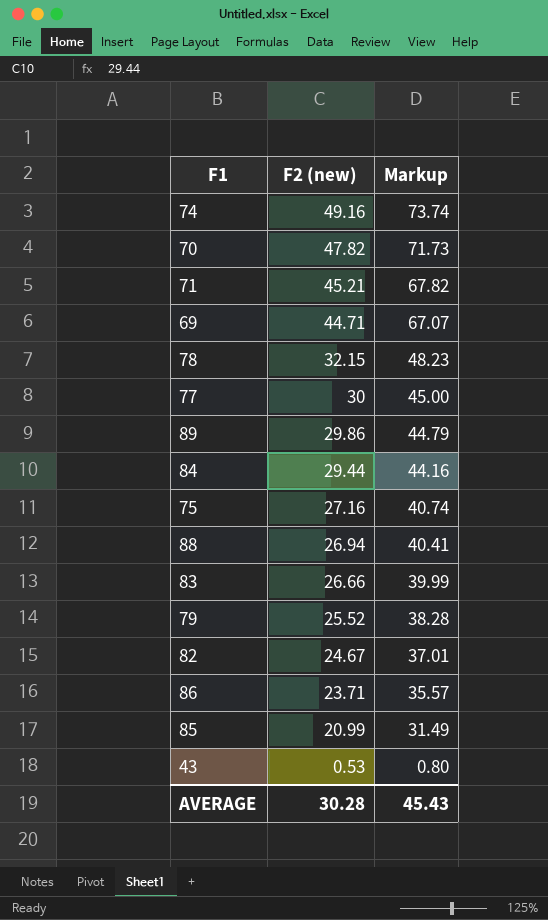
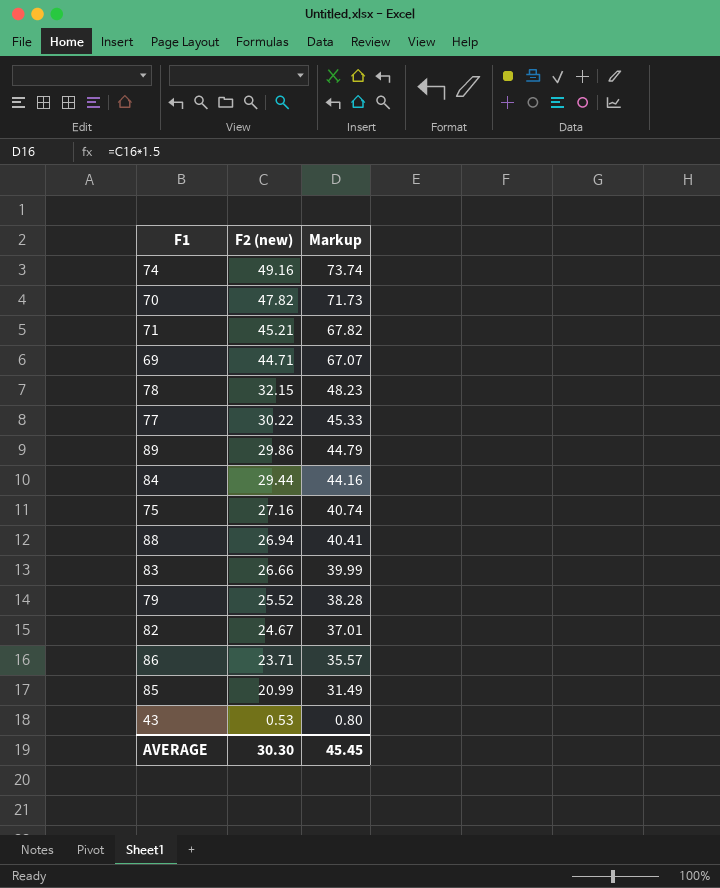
77 | F2 (new): 30 -> 30.22
77 | Markup: 45.00 -> 45.33
AVERAGE | F2 (new): 30.28 -> 30.30
AVERAGE | Markup: 45.43 -> 45.45

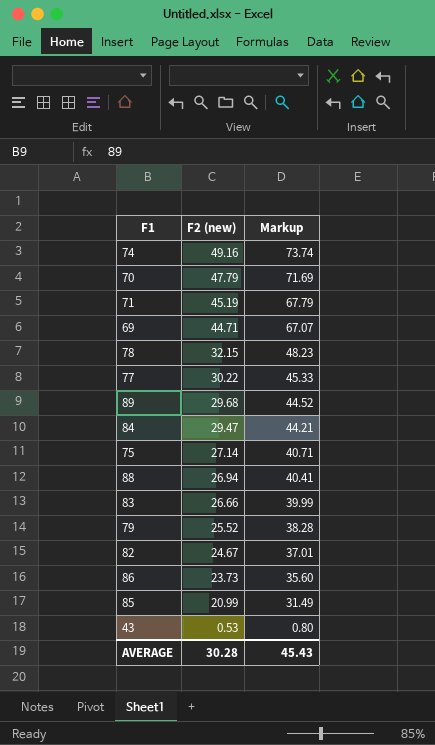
70 | F2 (new): 47.82 -> 47.79
70 | Markup: 71.73 -> 71.69
71 | F2 (new): 45.21 -> 45.19
71 | Markup: 67.82 -> 67.79
89 | F2 (new): 29.86 -> 29.68
89 | Markup: 44.79 -> 44.52
84 | F2 (new): 29.44 -> 29.47
84 | Markup: 44.16 -> 44.21
75 | F2 (new): 27.16 -> 27.14
75 | Markup: 40.74 -> 40.71
86 | F2 (new): 23.71 -> 23.73
86 | Markup: 35.57 -> 35.60
AVERAGE | F2 (new): 30.30 -> 30.28
AVERAGE | Markup: 45.45 -> 45.43

